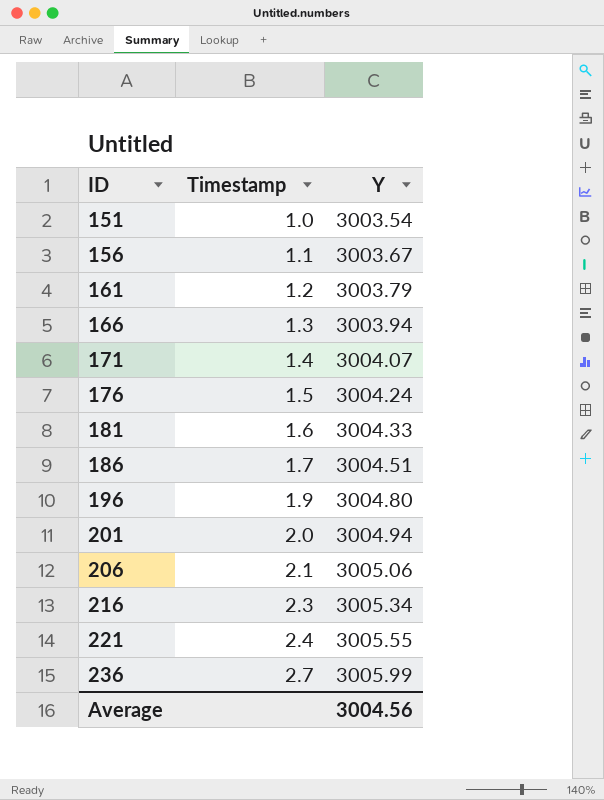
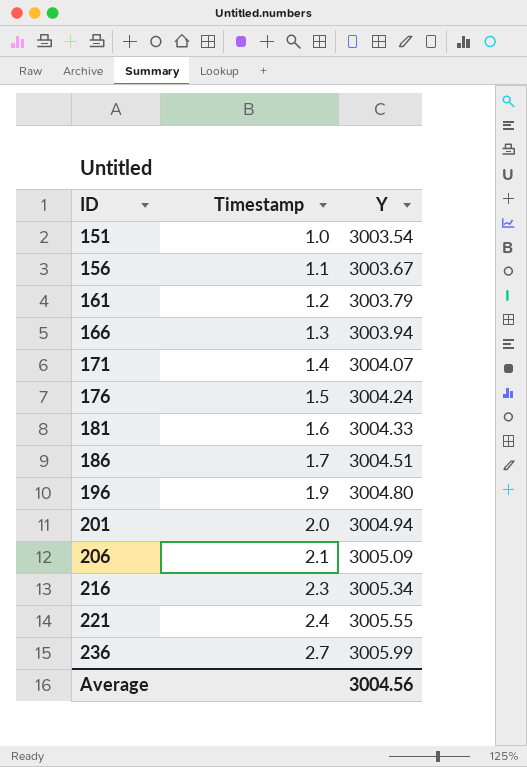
206 | Y: 3005.06 -> 3005.09

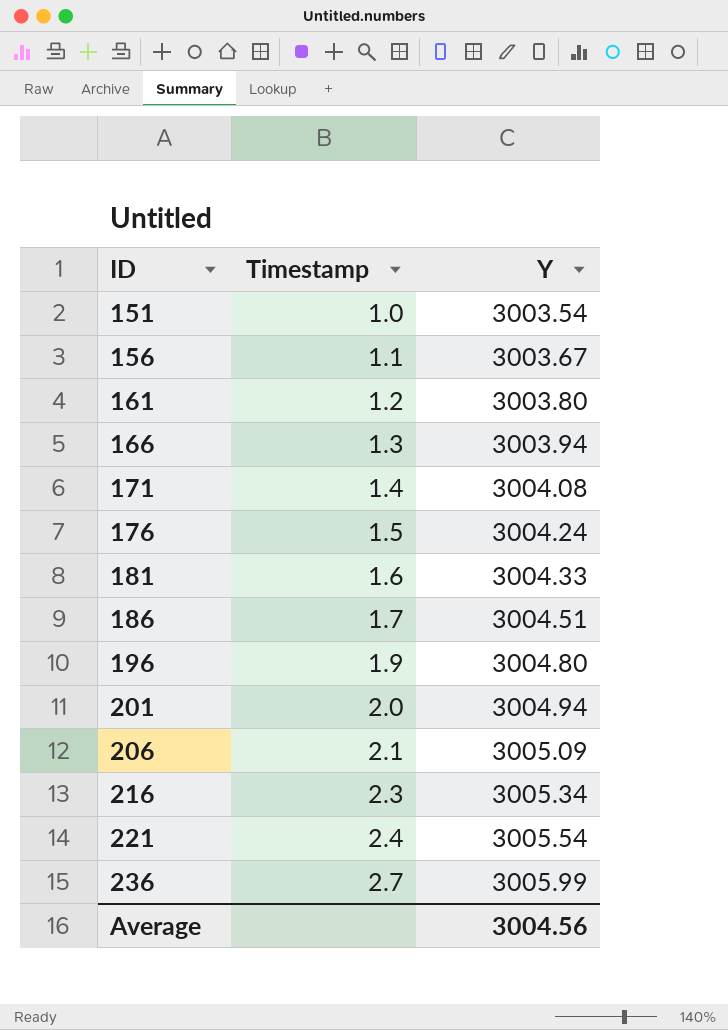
161 | Y: 3003.79 -> 3003.80
171 | Y: 3004.07 -> 3004.08
221 | Y: 3005.55 -> 3005.54

